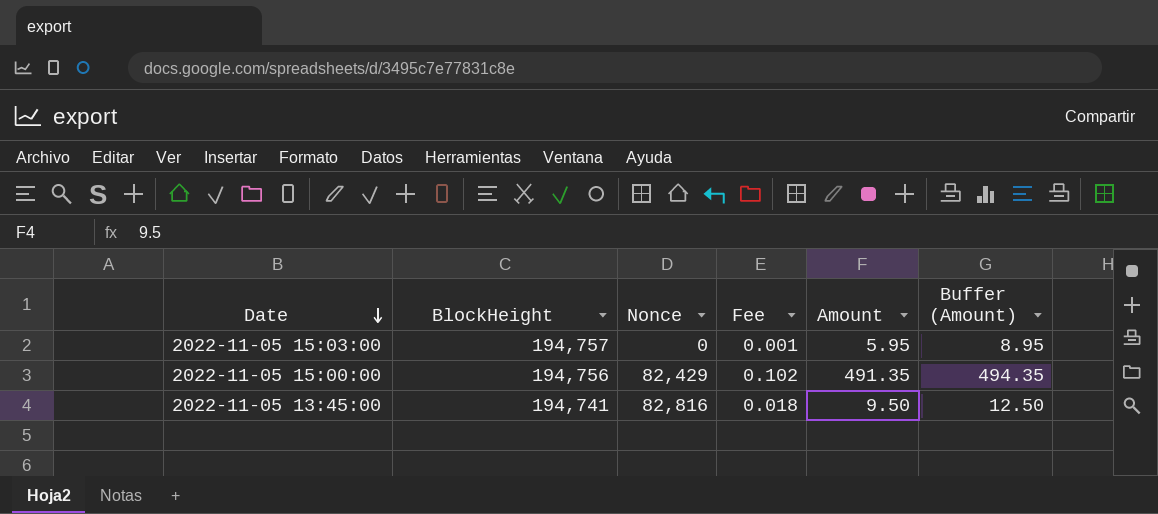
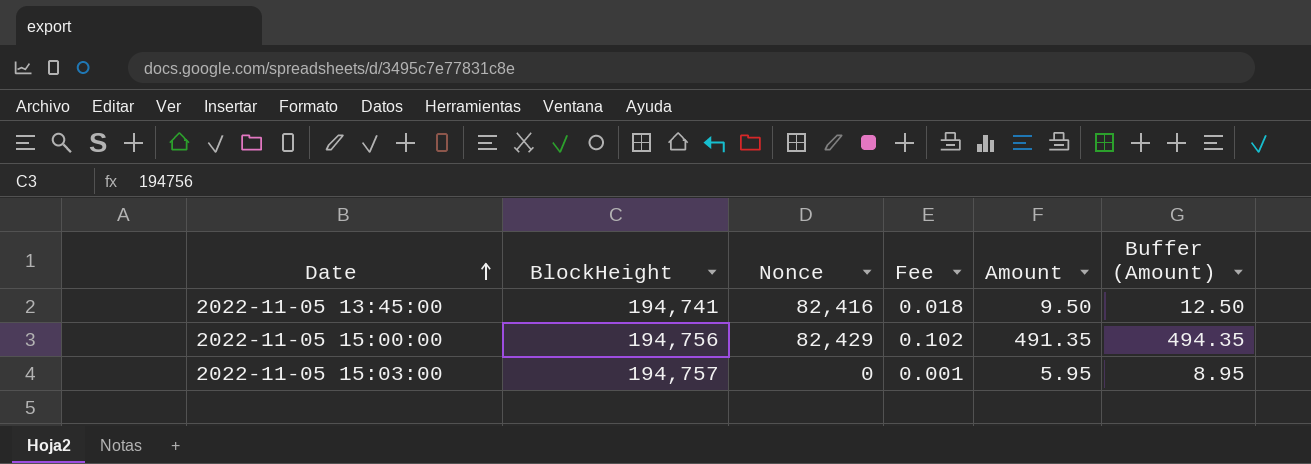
row order: Date descending -> Date ascending
2022-11-05 13:45:00 | Nonce: 82,816 -> 82,416

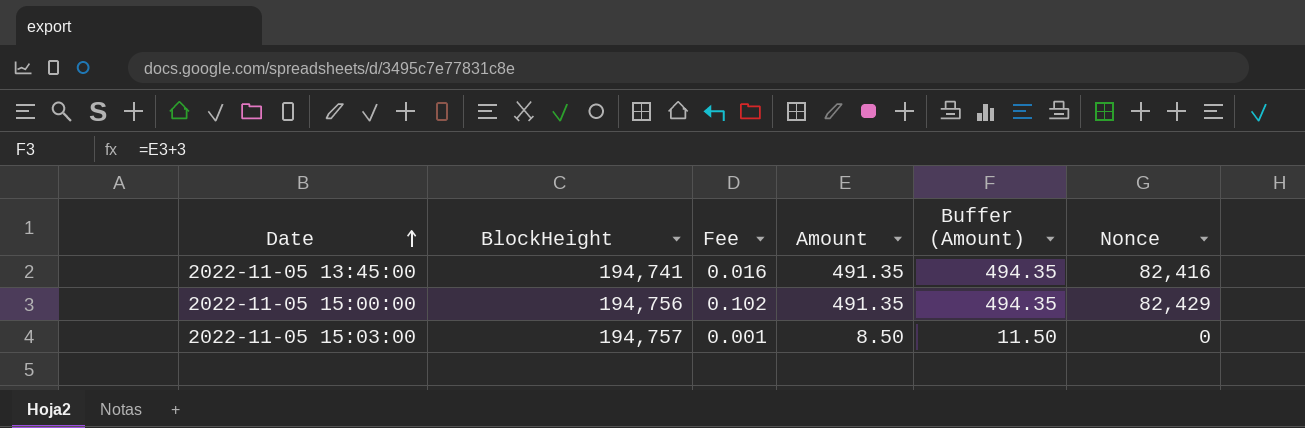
column Nonce | position: 3 -> 6
2022-11-05 13:45:00 | Fee: 0.018 -> 0.016
2022-11-05 13:45:00 | Amount: 9.50 -> 491.35
2022-11-05 13:45:00 | Buffer (Amount): 12.50 -> 494.35
2022-11-05 15:03:00 | Amount: 5.95 -> 8.50
2022-11-05 15:03:00 | Buffer (Amount): 8.95 -> 11.50

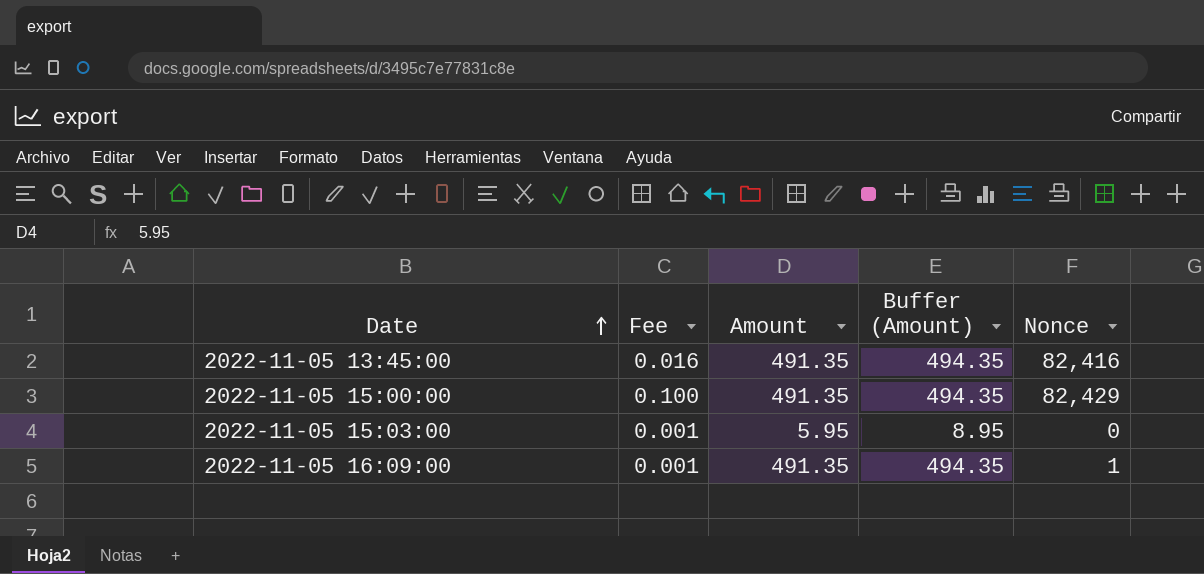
column BlockHeight | position: 2 -> none
2022-11-05 15:00:00 | Fee: 0.102 -> 0.100
2022-11-05 15:03:00 | Amount: 8.50 -> 5.95
2022-11-05 15:03:00 | Buffer (Amount): 11.50 -> 8.95
row 2022-11-05 16:09:00: none -> 0.001 | 491.35 | 494.35 | 1

